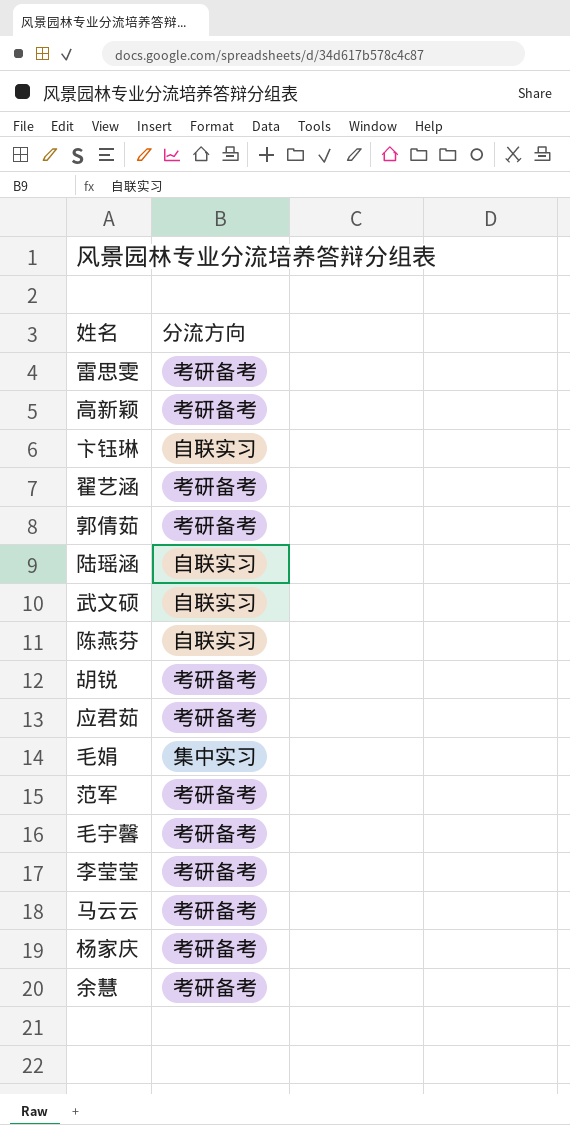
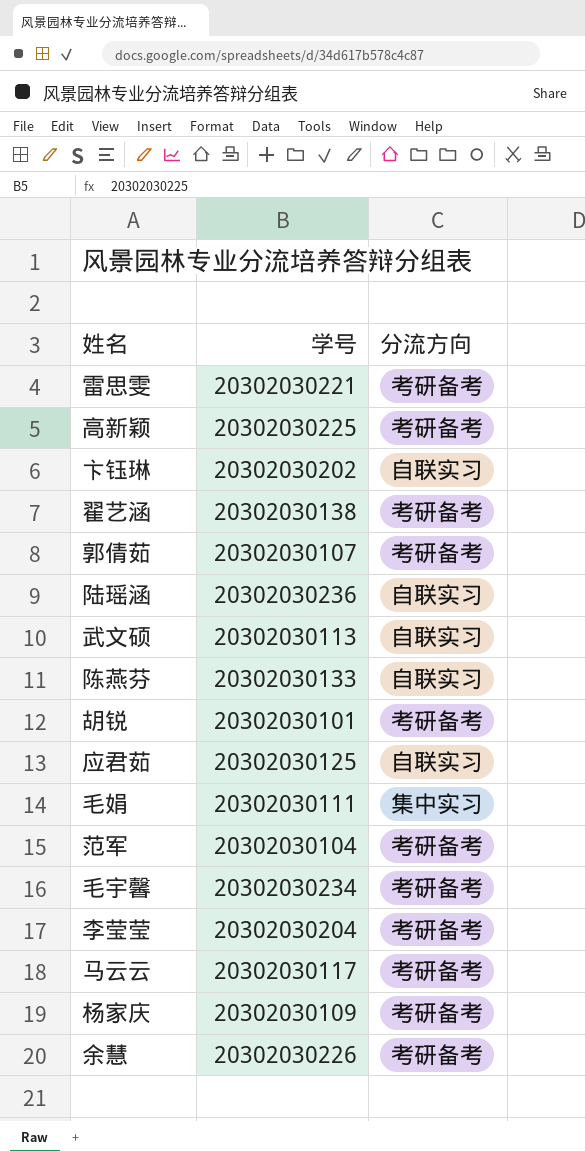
column 学号 | position: none -> 2
应君茹 | 分流方向: 考研备考 -> 自联实习

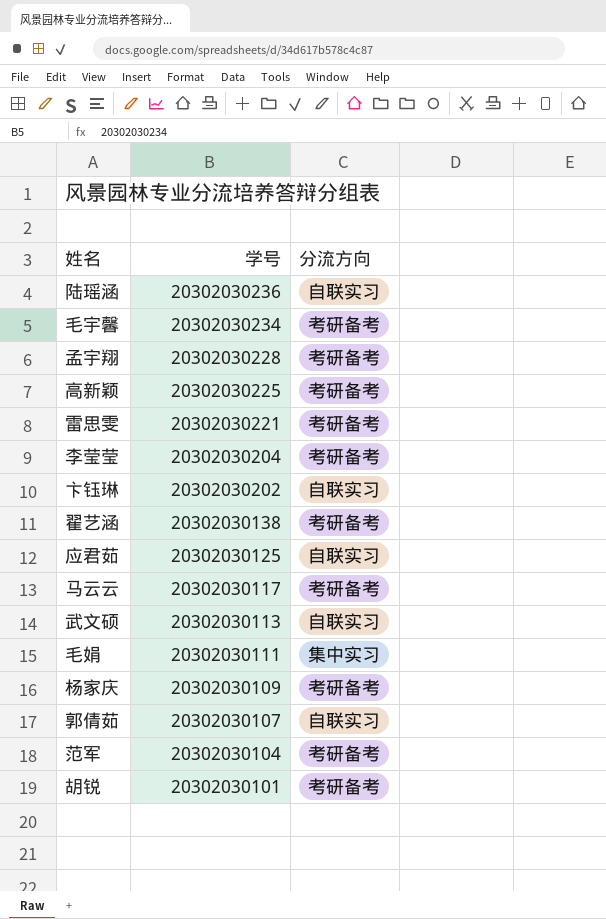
row order: none -> 学号 descending
row 陈燕芬: 20302030133 | 自联实习 -> none
row 余慧: 20302030226 | 考研备考 -> none
row 孟宇翔: none -> 20302030228 | 考研备考
郭倩茹 | 分流方向: 考研备考 -> 自联实习

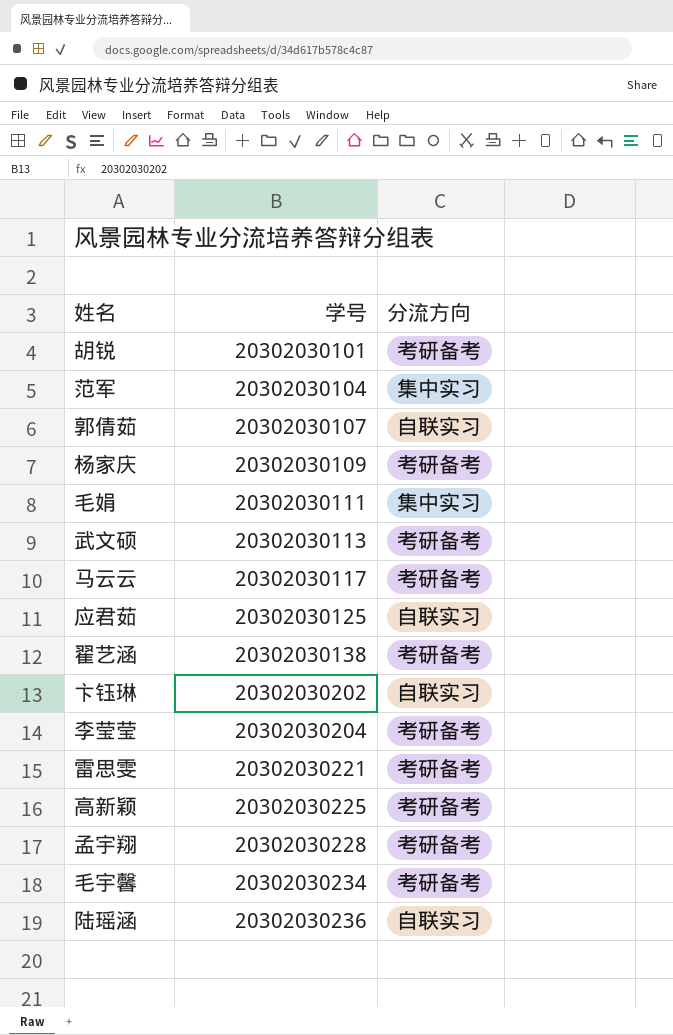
row order: 学号 descending -> 学号 ascending
范军 | 分流方向: 考研备考 -> 集中实习
武文硕 | 分流方向: 自联实习 -> 考研备考

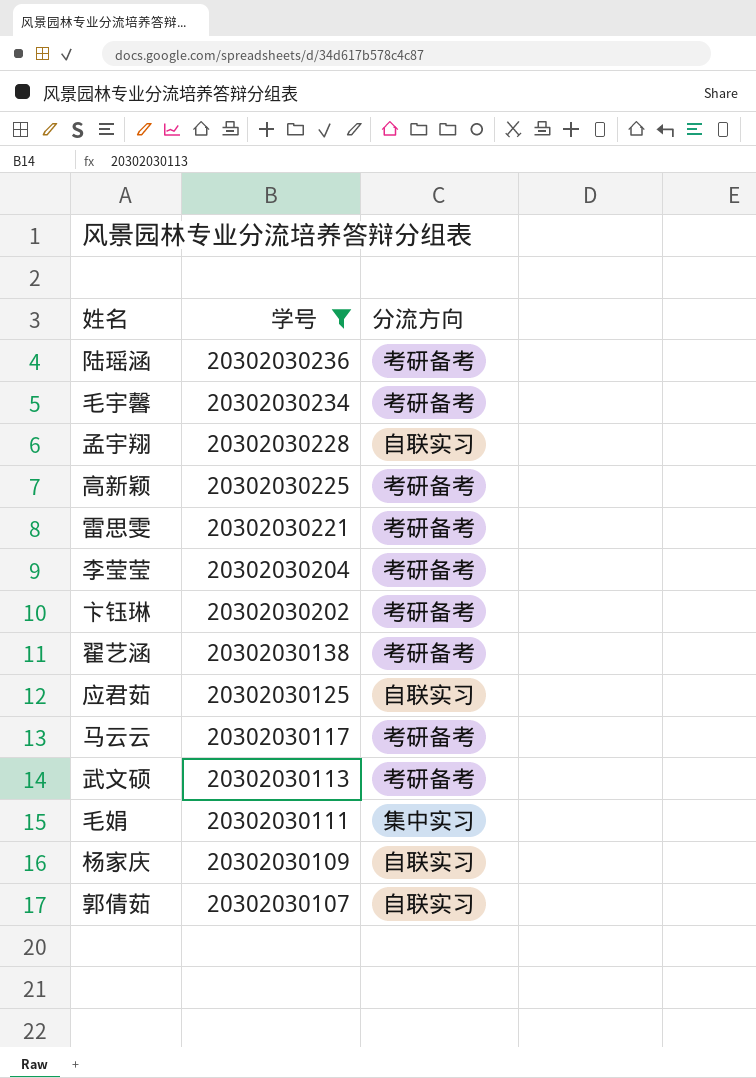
filter: none -> 学号 >= 20302030107
row order: 学号 ascending -> 学号 descending
陆瑶涵 | 分流方向: 自联实习 -> 考研备考
孟宇翔 | 分流方向: 考研备考 -> 自联实习
卞钰琳 | 分流方向: 自联实习 -> 考研备考
杨家庆 | 分流方向: 考研备考 -> 自联实习

